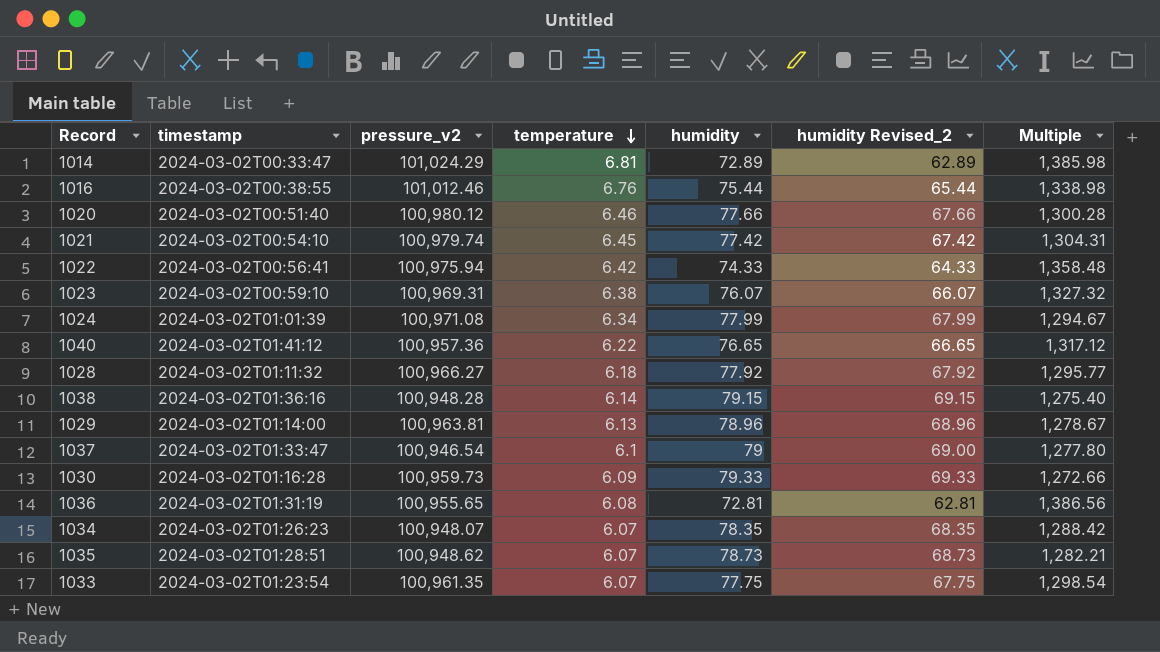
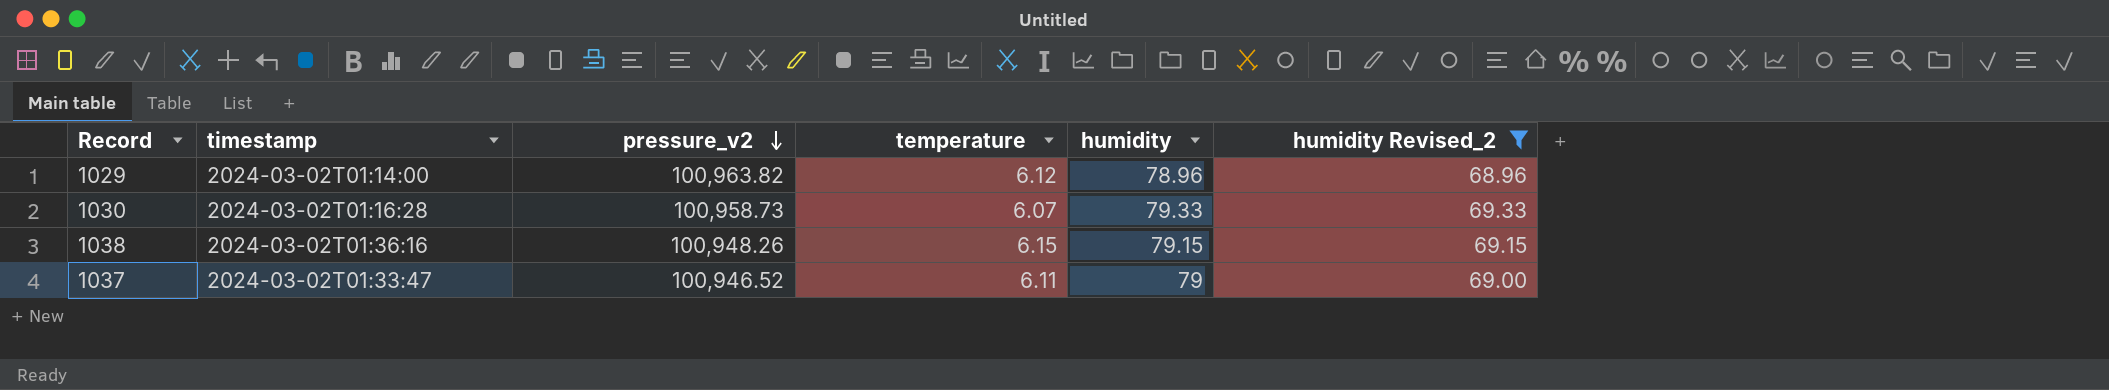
filter: none -> humidity Revised_2 >= 68.96
row order: temperature descending -> pressure_v2 descending
column Multiple | formula: [pressure_v2] / [humidity] -> none
1029 | pressure_v2: 100,963.81 -> 100,963.82
1029 | temperature: 6.13 -> 6.12
1030 | pressure_v2: 100,959.73 -> 100,958.73
1030 | temperature: 6.09 -> 6.07
1038 | pressure_v2: 100,948.28 -> 100,948.26
1038 | temperature: 6.14 -> 6.15
1037 | pressure_v2: 100,946.54 -> 100,946.52
1037 | temperature: 6.1 -> 6.11

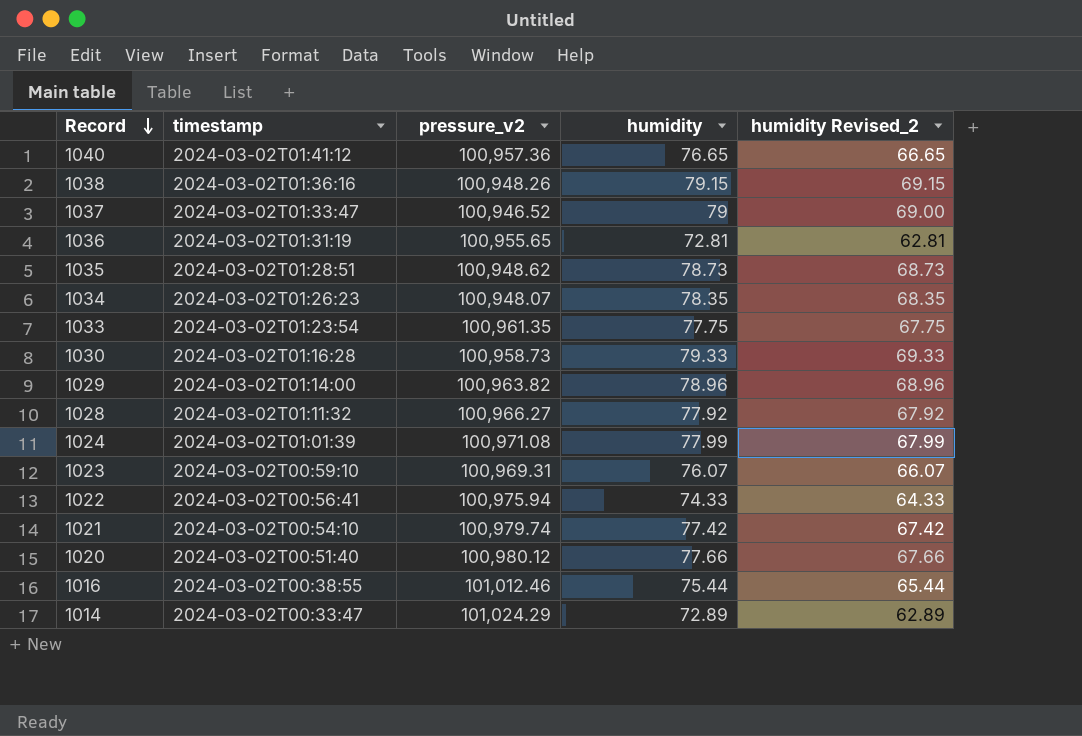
filter: humidity Revised_2 >= 68.96 -> none
row order: pressure_v2 descending -> Record descending
column temperature | position: 4 -> none

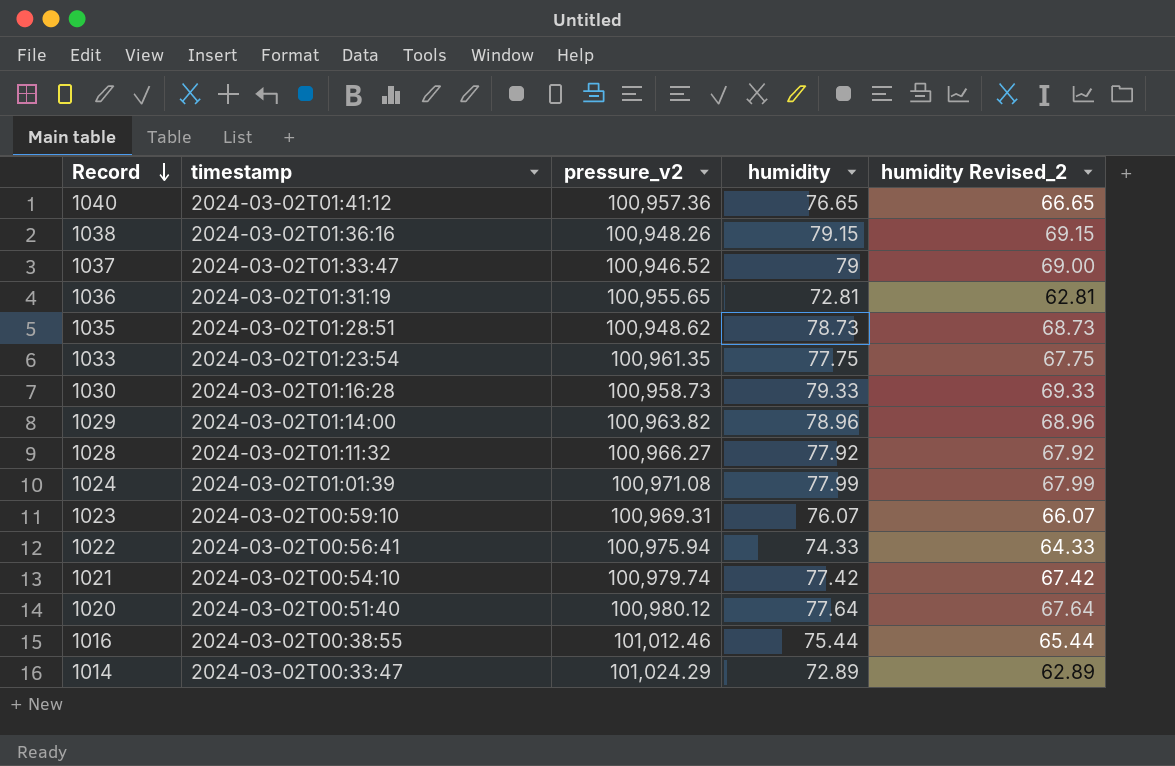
row 1034: 2024-03-02T01:26:23 | 100,948.07 | 78.35 | 68.35 -> none
1020 | humidity: 77.66 -> 77.64
1020 | humidity Revised_2: 67.66 -> 67.64

